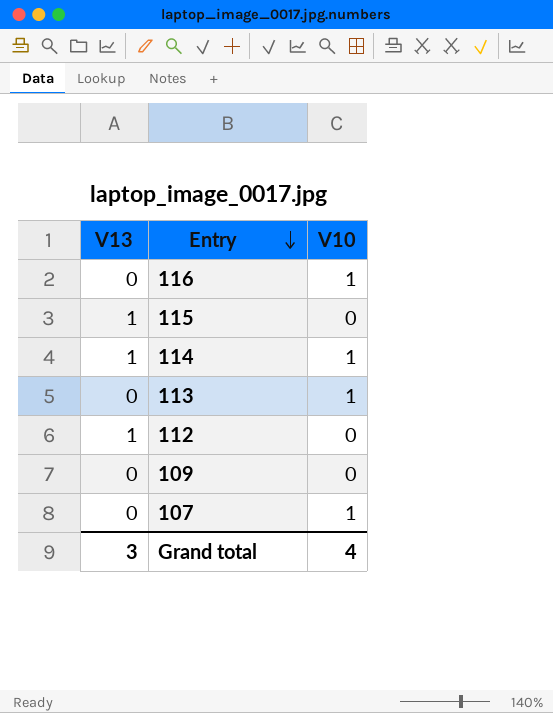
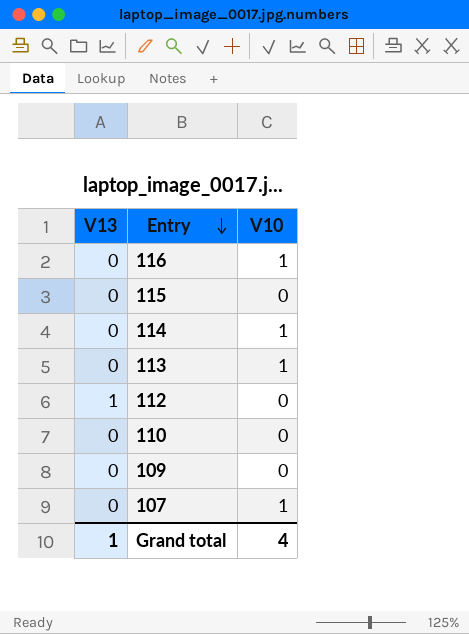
115 | V13: 1 -> 0
114 | V13: 1 -> 0
row 110: none -> 0 | 0
Grand total | V13: 3 -> 1

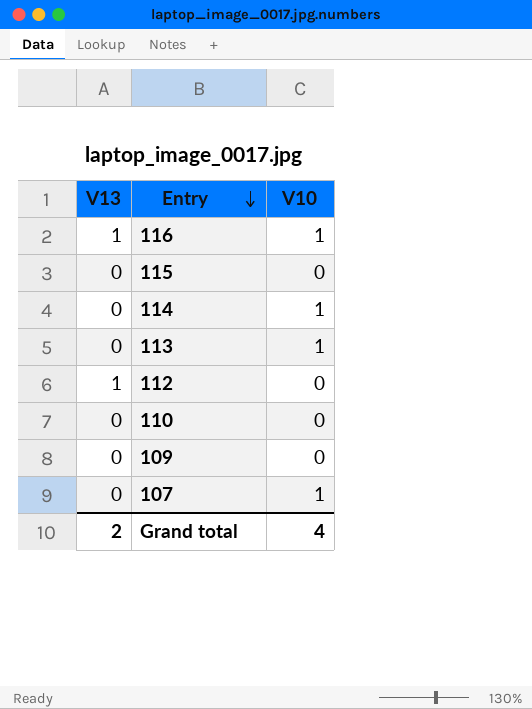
116 | V13: 0 -> 1
Grand total | V13: 1 -> 2

